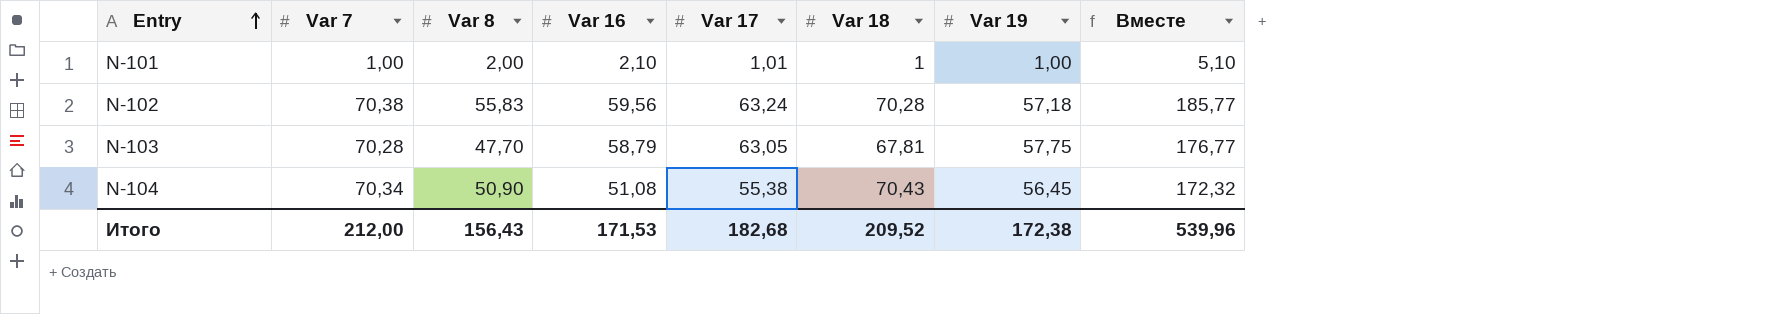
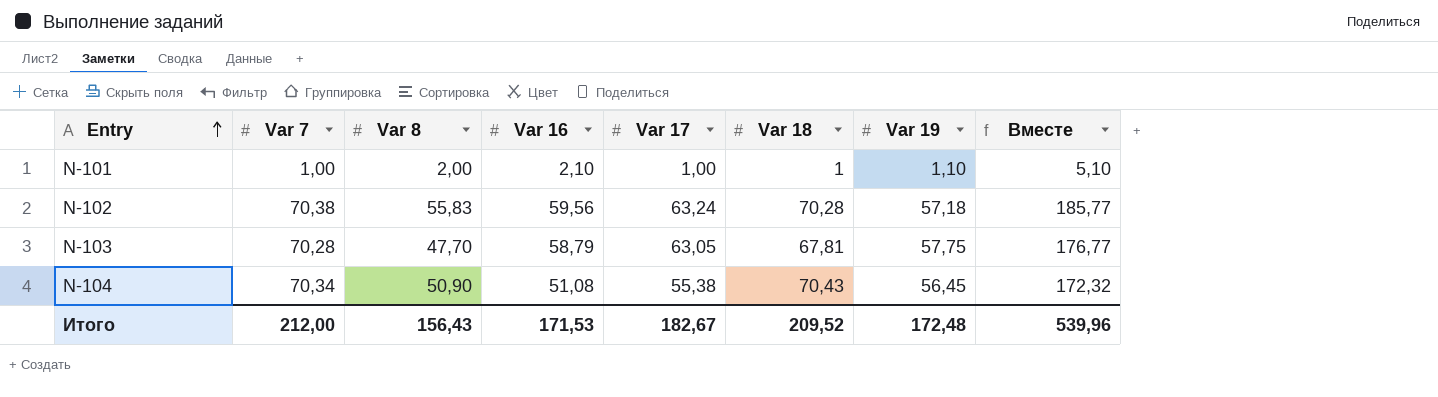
N-101 | Var 17: 1,01 -> 1,00
N-101 | Var 19: 1,00 -> 1,10
Итого | Var 17: 182,68 -> 182,67
Итого | Var 19: 172,38 -> 172,48

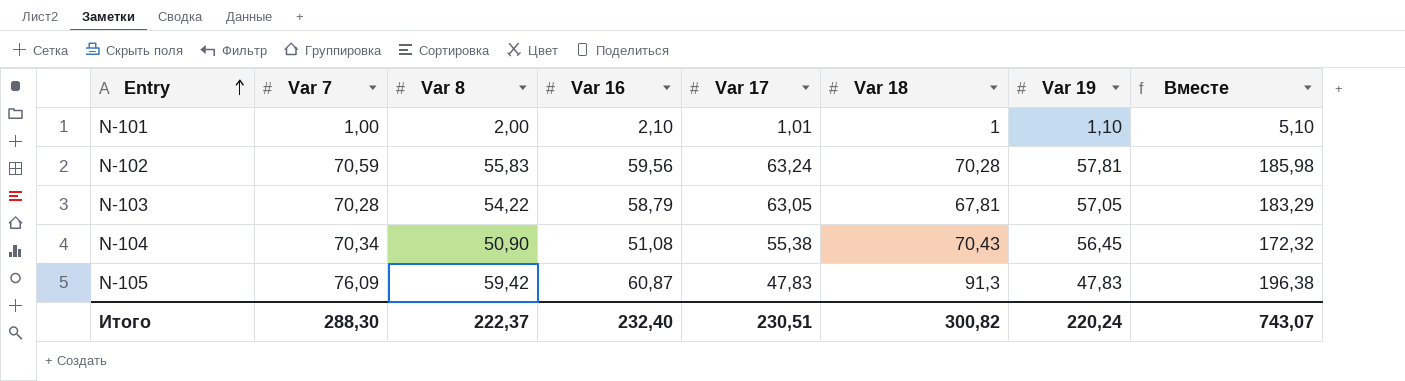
N-101 | Var 17: 1,00 -> 1,01
N-102 | Var 7: 70,38 -> 70,59
N-102 | Var 19: 57,18 -> 57,81
N-102 | Вместе: 185,77 -> 185,98
N-103 | Var 8: 47,70 -> 54,22
N-103 | Var 19: 57,75 -> 57,05
N-103 | Вместе: 176,77 -> 183,29
row N-105: none -> 76,09 | 59,42 | 60,87 | 47,83 | 91,3 | 47,83 | 196,38
Итого | Var 7: 212,00 -> 288,30
Итого | Var 8: 156,43 -> 222,37
Итого | Var 16: 171,53 -> 232,40
Итого | Var 17: 182,67 -> 230,51
Итого | Var 18: 209,52 -> 300,82
Итого | Var 19: 172,48 -> 220,24
Итого | Вместе: 539,96 -> 743,07

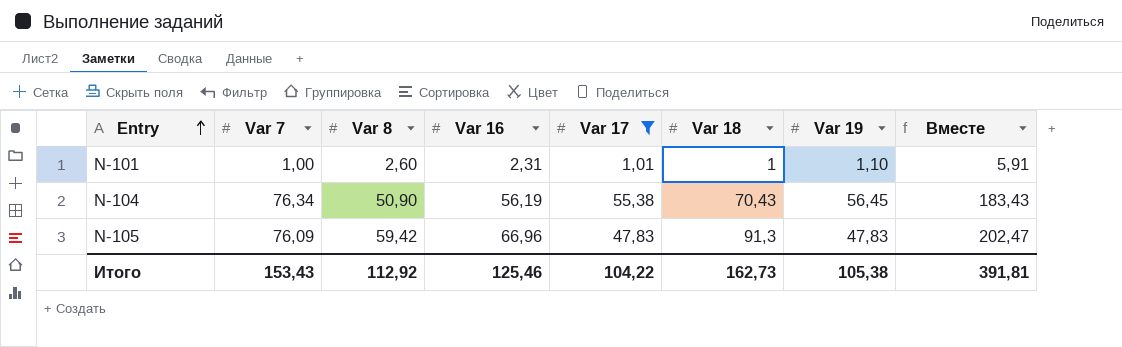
filter: none -> Var 17 <= 55,38
N-101 | Var 8: 2,00 -> 2,60
N-101 | Var 16: 2,10 -> 2,31
N-101 | Вместе: 5,10 -> 5,91
N-104 | Var 7: 70,34 -> 76,34
N-104 | Var 16: 51,08 -> 56,19
N-104 | Вместе: 172,32 -> 183,43
N-105 | Var 16: 60,87 -> 66,96
N-105 | Вместе: 196,38 -> 202,47
Итого | Var 7: 288,30 -> 153,43
Итого | Var 8: 222,37 -> 112,92
Итого | Var 16: 232,40 -> 125,46
Итого | Var 17: 230,51 -> 104,22
Итого | Var 18: 300,82 -> 162,73
Итого | Var 19: 220,24 -> 105,38
Итого | Вместе: 743,07 -> 391,81

